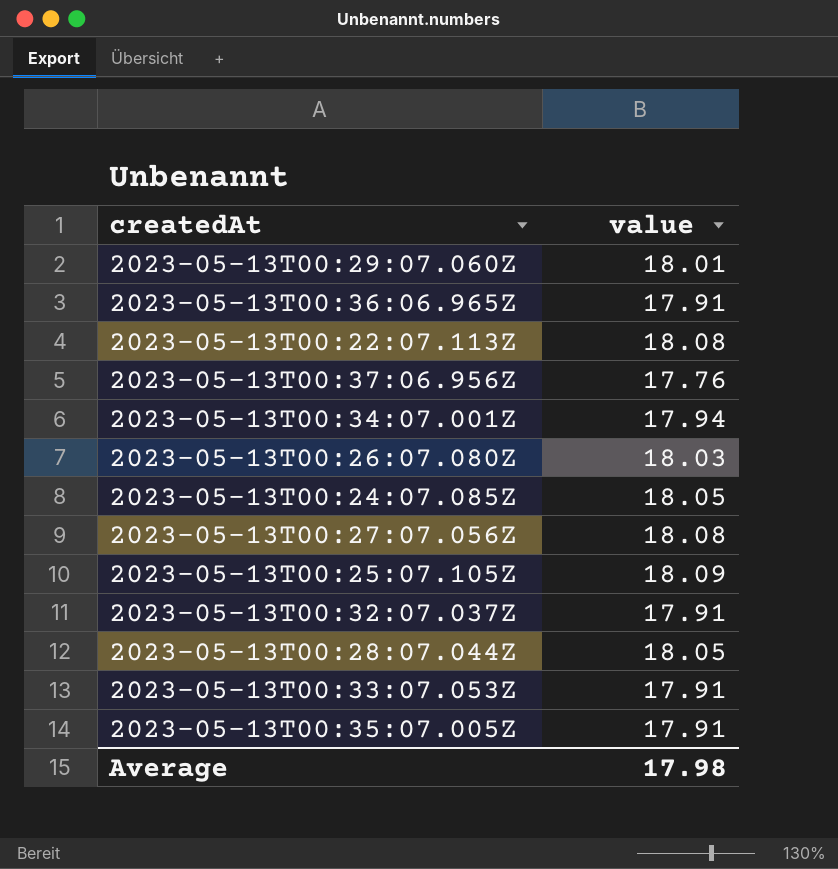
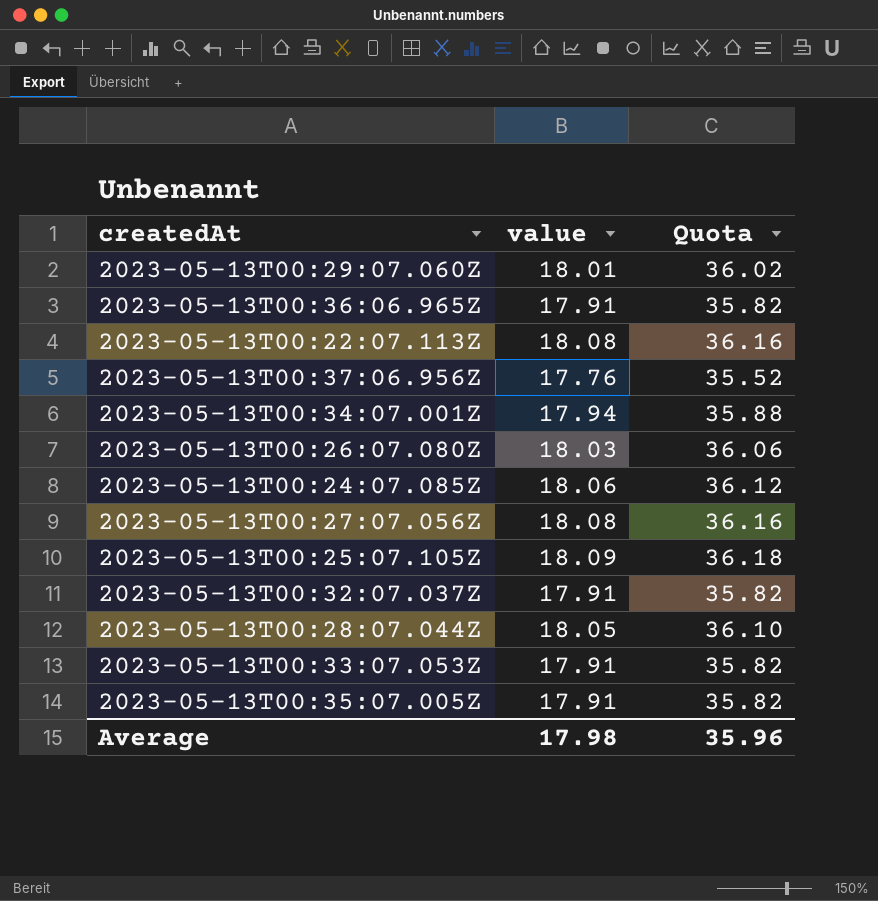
column Quota | formula: none -> [value] * 2
2023-05-13T00:24:07.085Z | value: 18.05 -> 18.06

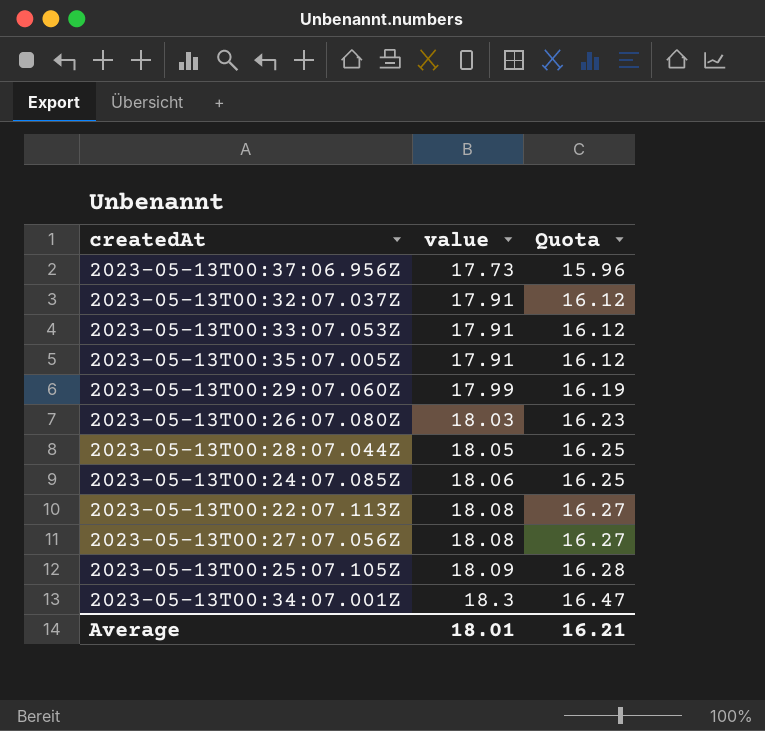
row order: none -> value ascending
column Quota | formula: [value] * 2 -> [value] * 0.9
row 2023-05-13T00:36:06.965Z: 17.91 | 35.82 -> none
2023-05-13T00:37:06.956Z | value: 17.76 -> 17.73
2023-05-13T00:29:07.060Z | value: 18.01 -> 17.99
2023-05-13T00:34:07.001Z | value: 17.94 -> 18.3
Average | value: 17.98 -> 18.01
Average | Quota: 35.96 -> 16.21

